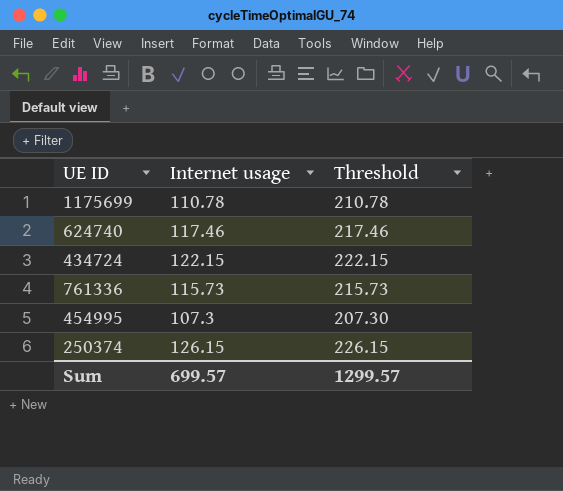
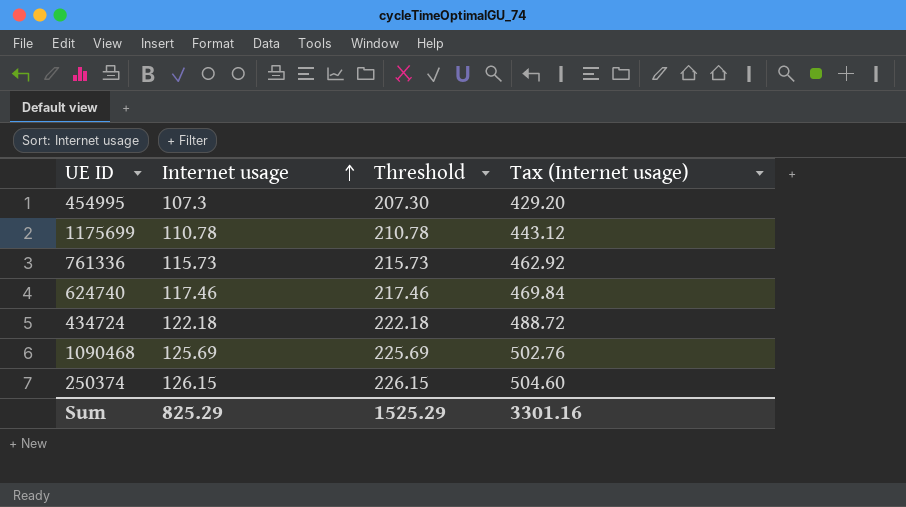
row order: none -> Internet usage ascending
column Tax (Internet usage) | formula: none -> [Internet usage] * 4
434724 | Internet usage: 122.15 -> 122.18
434724 | Threshold: 222.15 -> 222.18
row 1090468: none -> 125.69 | 225.69 | 502.76
Sum | Internet usage: 699.57 -> 825.29
Sum | Threshold: 1299.57 -> 1525.29

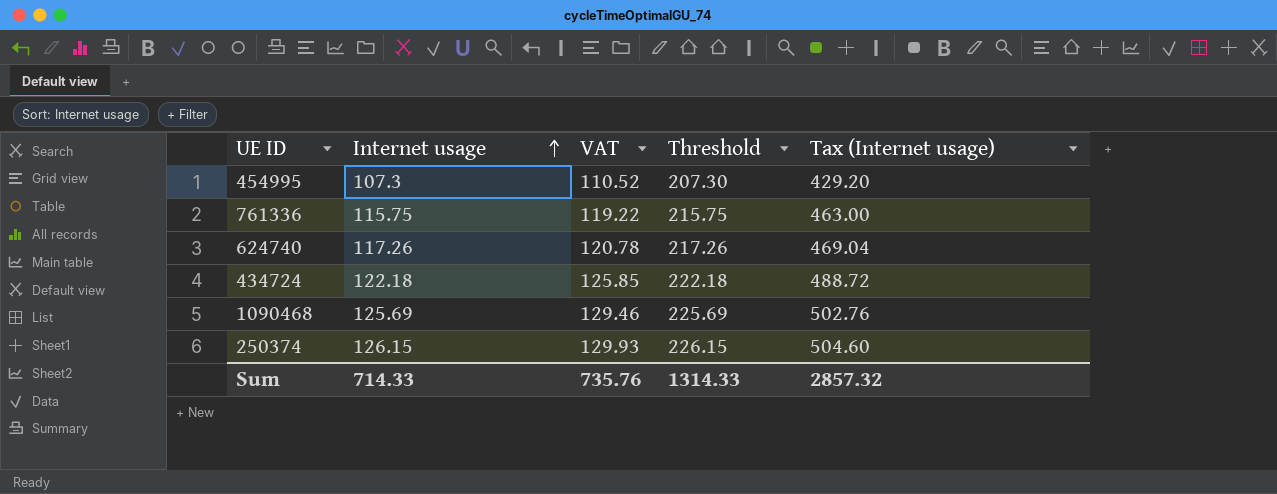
column VAT | formula: none -> [Internet usage] * 1.03
row 1175699: 110.78 | 210.78 | 443.12 -> none
761336 | Internet usage: 115.73 -> 115.75
761336 | Threshold: 215.73 -> 215.75
761336 | Tax (Internet usage): 462.92 -> 463.00
624740 | Internet usage: 117.46 -> 117.26
624740 | Threshold: 217.46 -> 217.26
624740 | Tax (Internet usage): 469.84 -> 469.04
Sum | Internet usage: 825.29 -> 714.33
Sum | Threshold: 1525.29 -> 1314.33
Sum | Tax (Internet usage): 3301.16 -> 2857.32

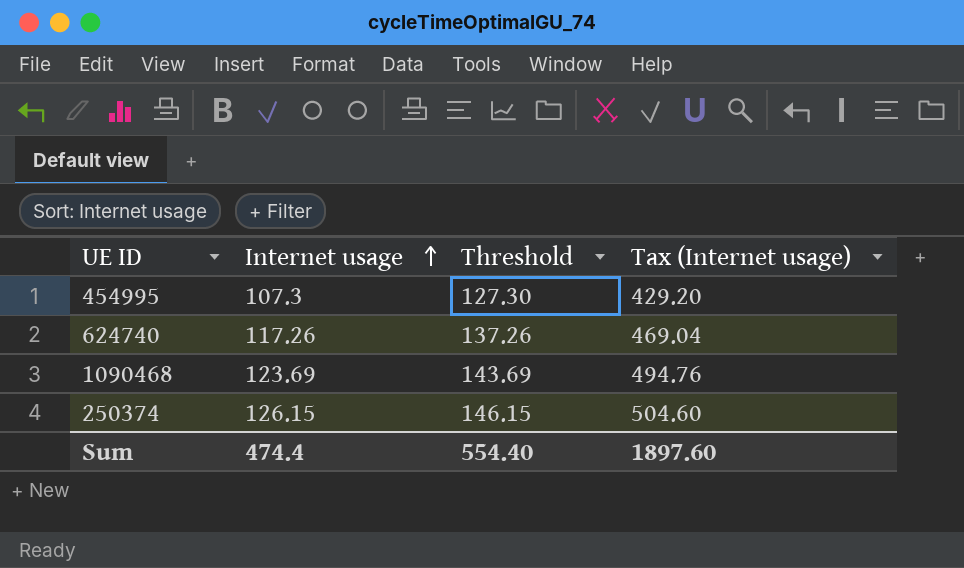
column VAT | formula: [Internet usage] * 1.03 -> none
column Threshold | formula: [Internet usage] + 100 -> [Internet usage] + 20
row 761336: 115.75 | 119.22 | 215.75 | 463.00 -> none
row 434724: 122.18 | 125.85 | 222.18 | 488.72 -> none
1090468 | Internet usage: 125.69 -> 123.69
1090468 | Tax (Internet usage): 502.76 -> 494.76
Sum | Internet usage: 714.33 -> 474.4
Sum | Threshold: 1314.33 -> 554.40
Sum | Tax (Internet usage): 2857.32 -> 1897.60

